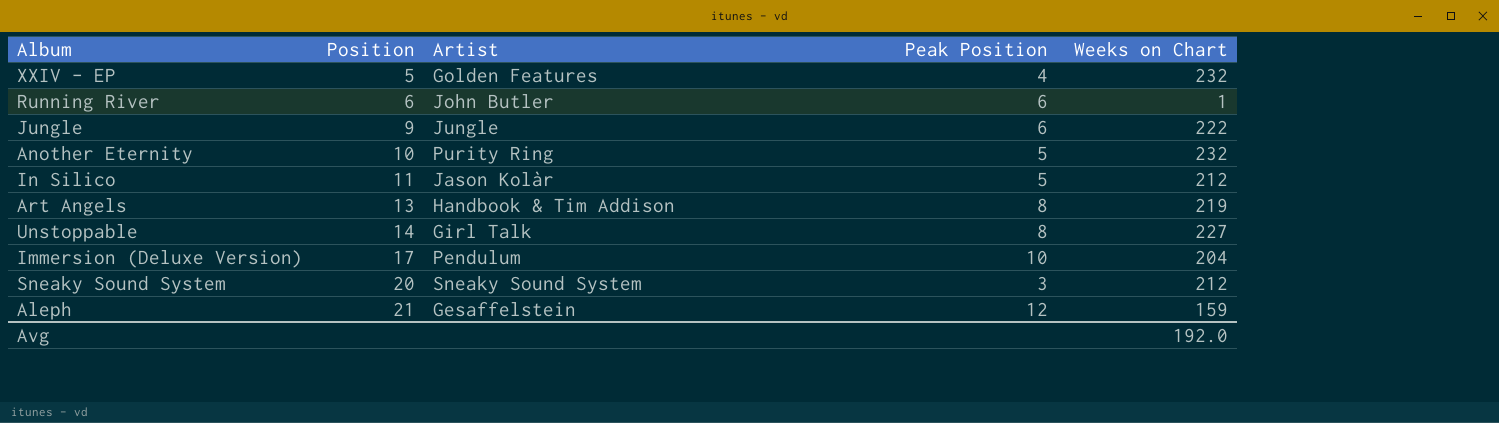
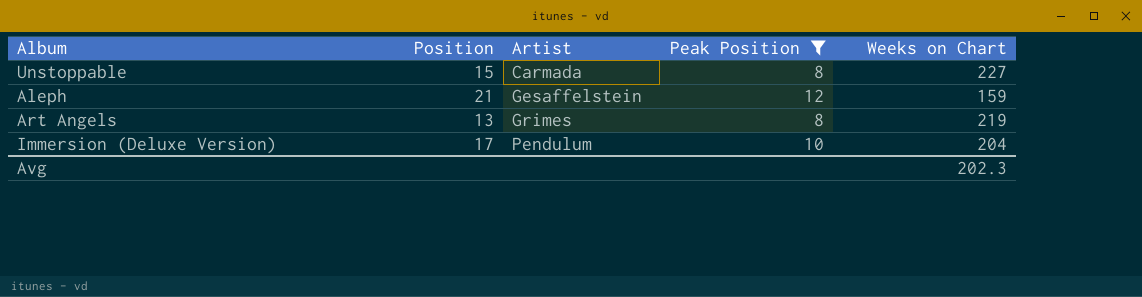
filter: none -> Peak Position >= 8
row order: Position ascending -> Artist ascending
Unstoppable | Position: 14 -> 15
Unstoppable | Artist: Girl Talk -> Carmada
Art Angels | Artist: Handbook & Tim Addison -> Grimes
Avg | Weeks on Chart: 192.0 -> 202.3

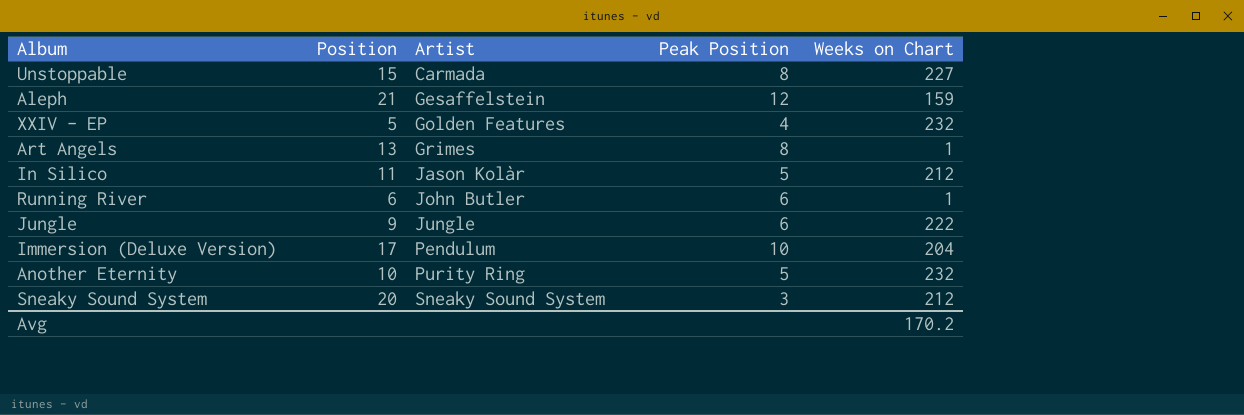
filter: Peak Position >= 8 -> none
Art Angels | Weeks on Chart: 219 -> 1
Avg | Weeks on Chart: 202.3 -> 170.2

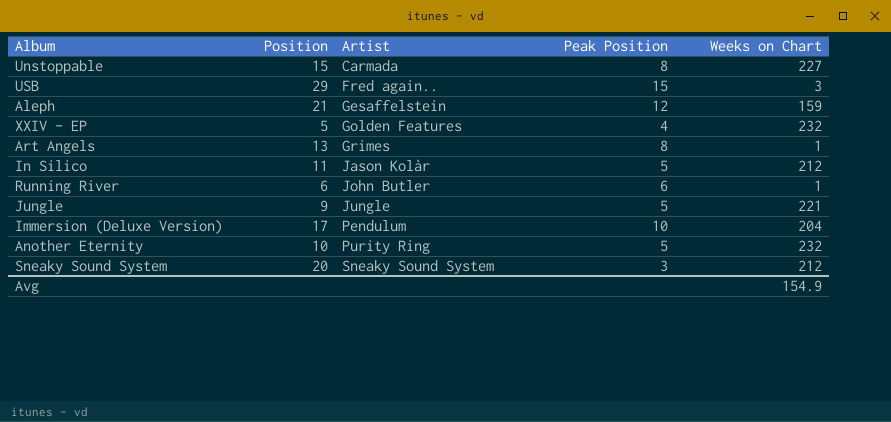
row USB: none -> 29 | Fred again.. | 15 | 3
Jungle | Peak Position: 6 -> 5
Jungle | Weeks on Chart: 222 -> 221
Avg | Weeks on Chart: 170.2 -> 154.9

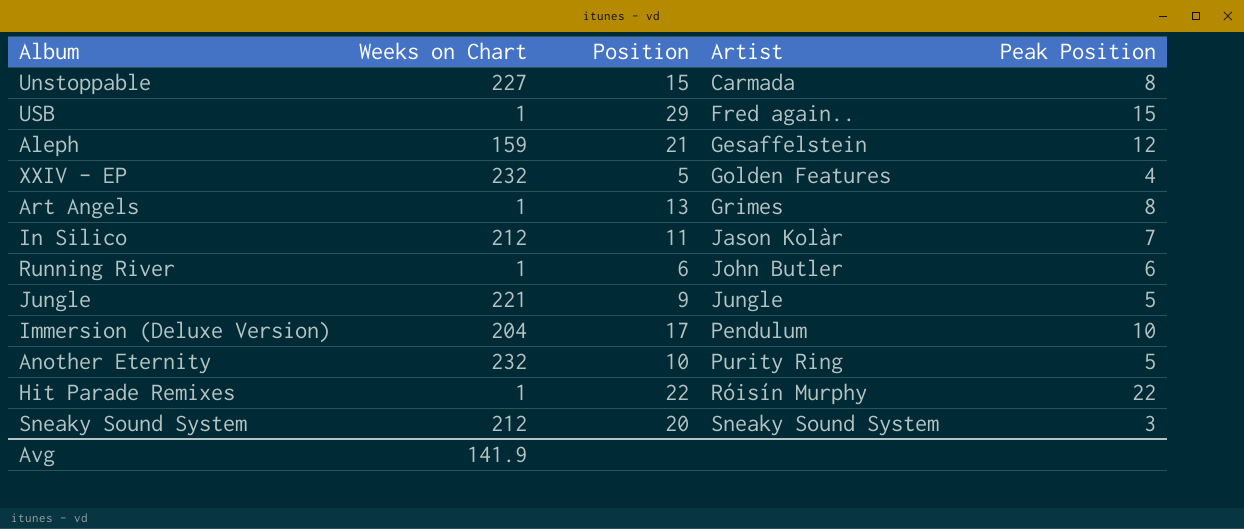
column Weeks on Chart | position: 5 -> 2
USB | Weeks on Chart: 3 -> 1
In Silico | Peak Position: 5 -> 7
row Hit Parade Remixes: none -> 1 | 22 | Róisín Murphy | 22
Avg | Weeks on Chart: 154.9 -> 141.9

